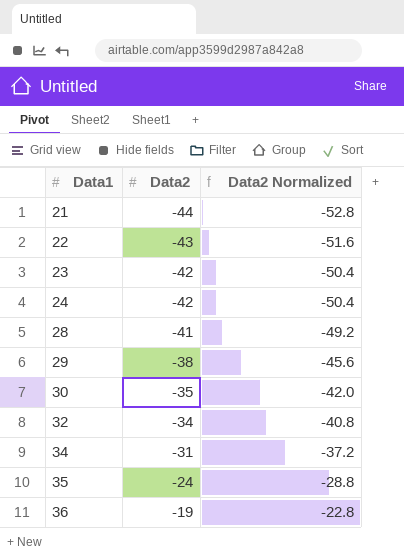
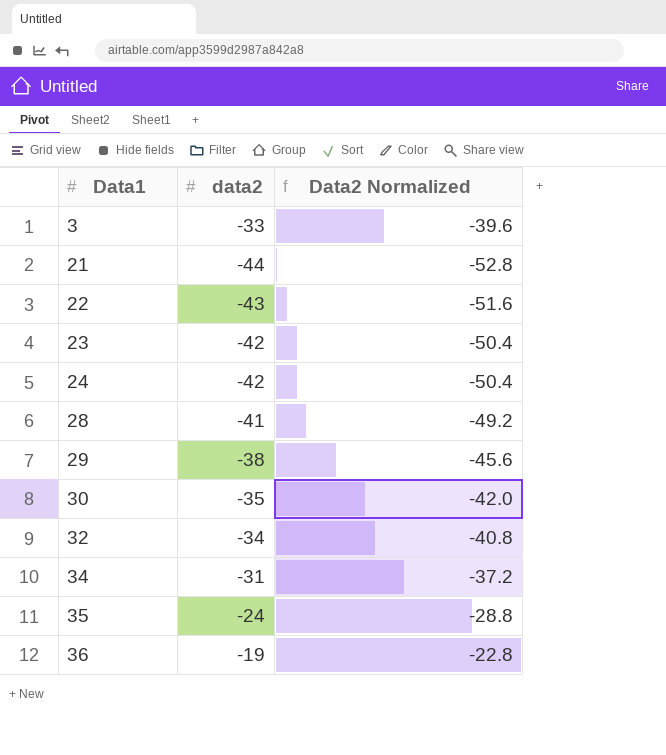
column name: Data2 -> data2
row 3: none -> -33 | -39.6

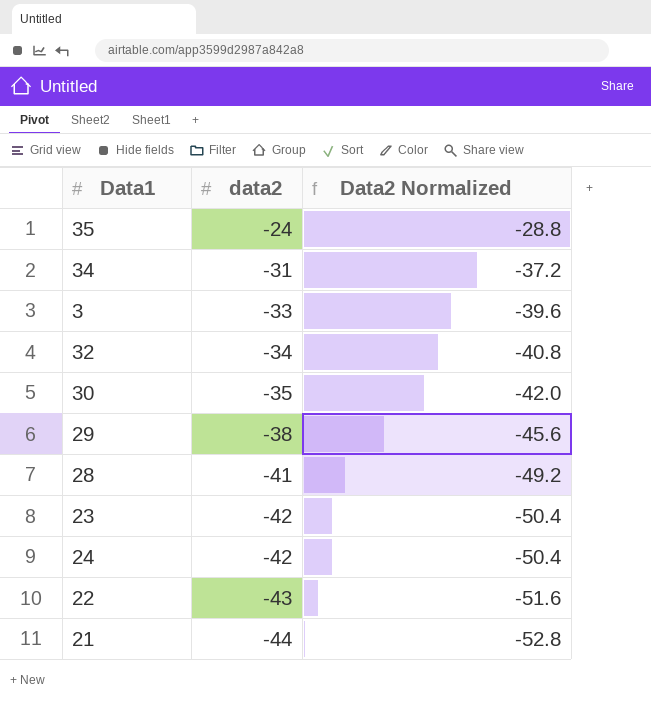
row order: Data1 ascending -> data2 descending
row 36: -19 | -22.8 -> none

